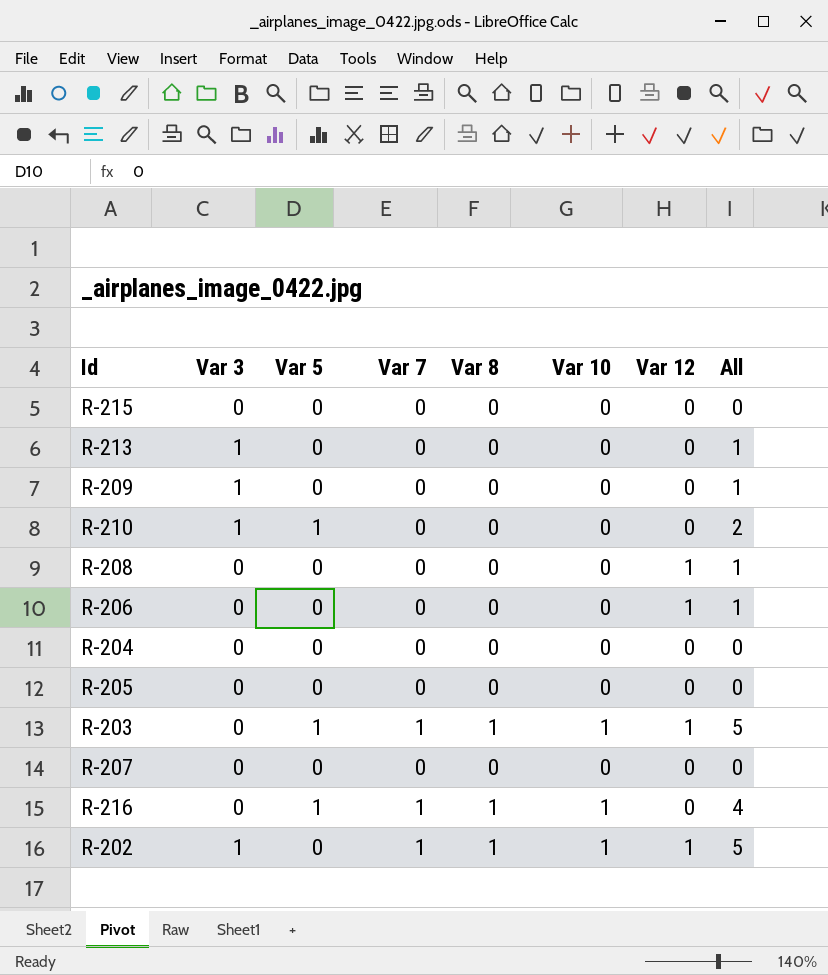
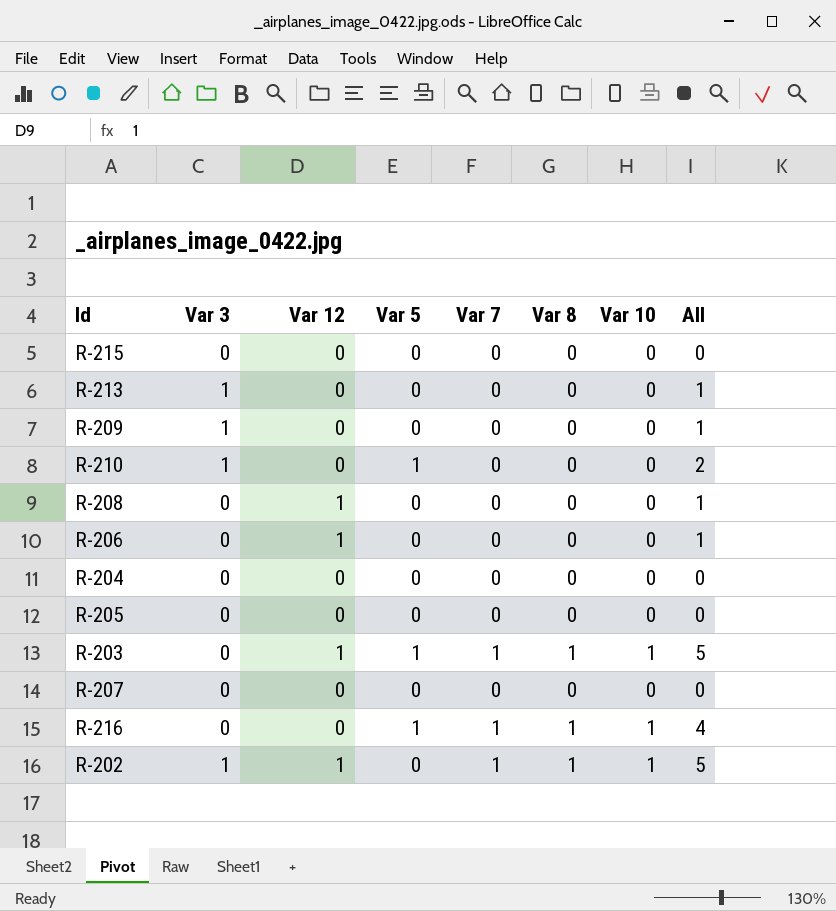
column Var 12 | position: 7 -> 3

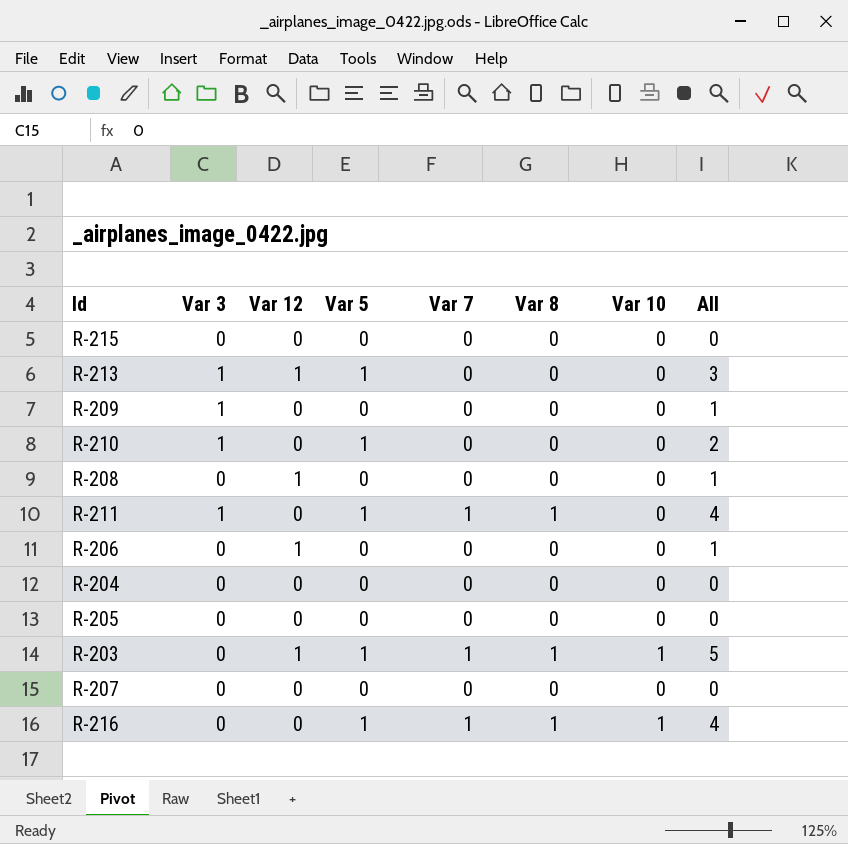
row R-202: 1 | 1 | 0 | 1 | 1 | 1 | 5 -> none
R-213 | Var 12: 0 -> 1
R-213 | Var 5: 0 -> 1
R-213 | All: 1 -> 3
row R-211: none -> 1 | 0 | 1 | 1 | 1 | 0 | 4

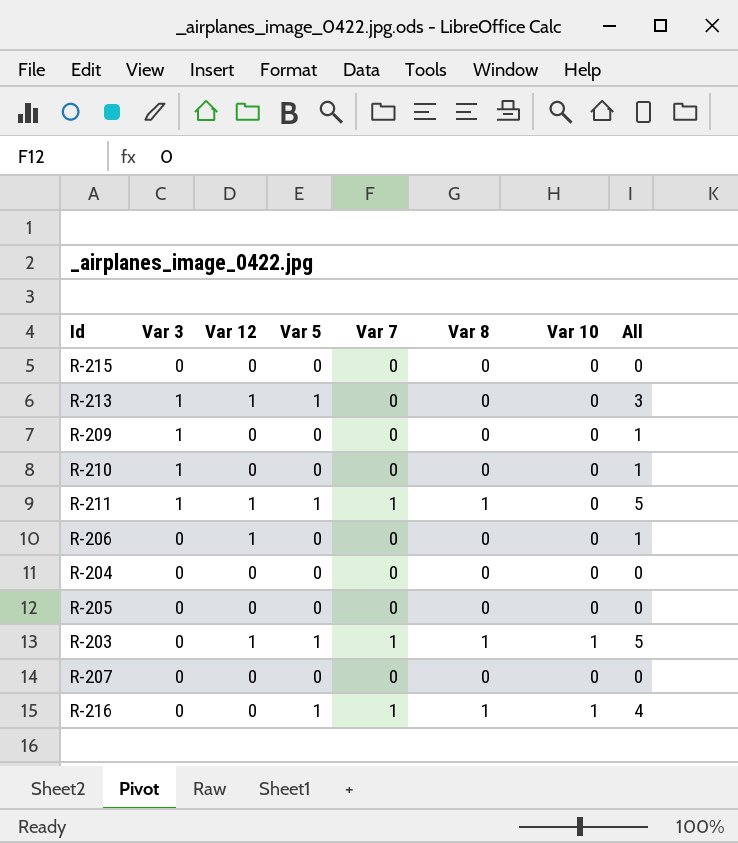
row R-208: 0 | 1 | 0 | 0 | 0 | 0 | 1 -> none
R-210 | Var 5: 1 -> 0
R-210 | All: 2 -> 1
R-211 | Var 12: 0 -> 1
R-211 | All: 4 -> 5

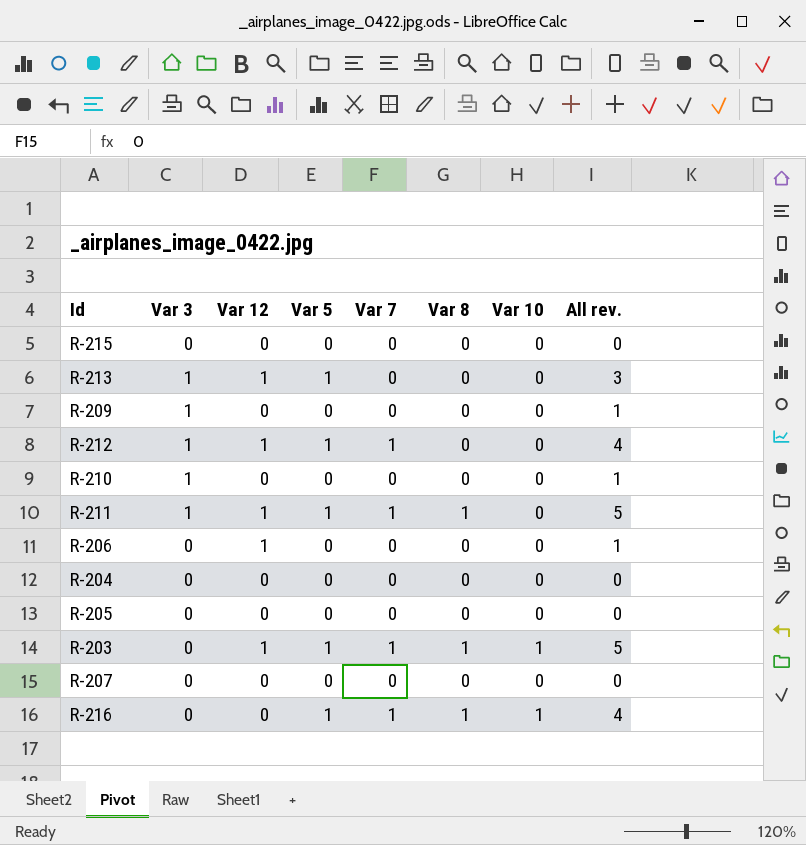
column name: All -> All rev.
row R-212: none -> 1 | 1 | 1 | 1 | 0 | 0 | 4

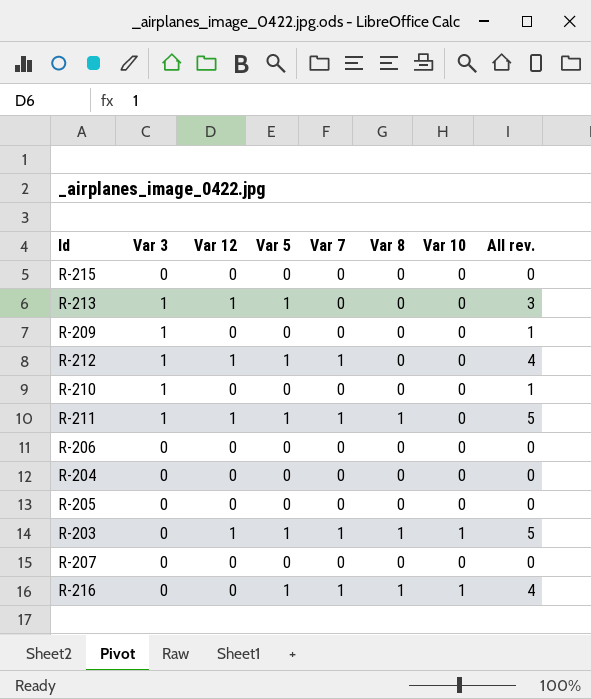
R-206 | Var 12: 1 -> 0
R-206 | All rev.: 1 -> 0

